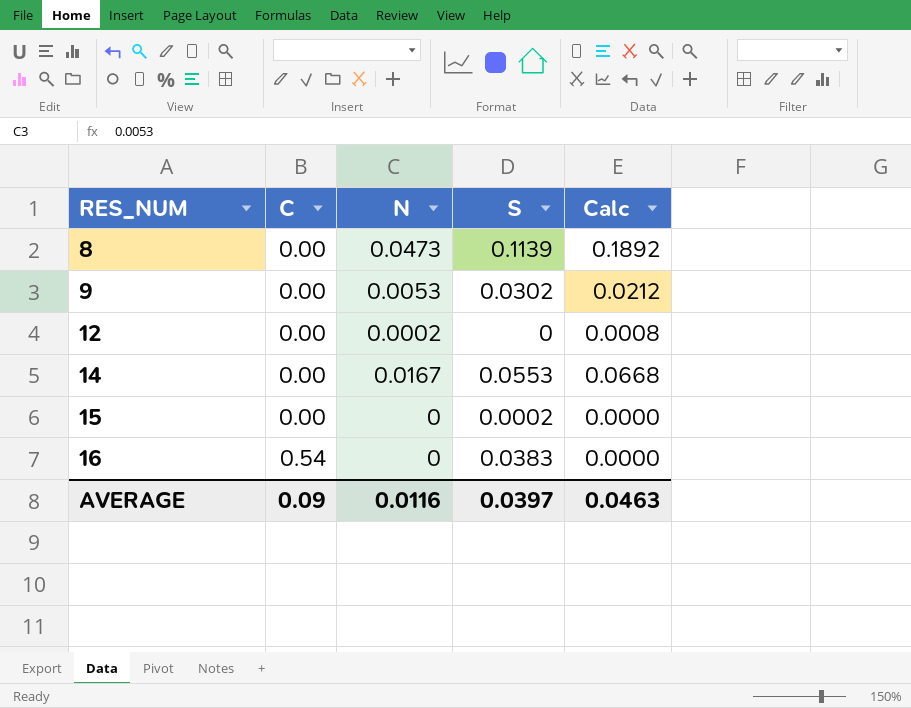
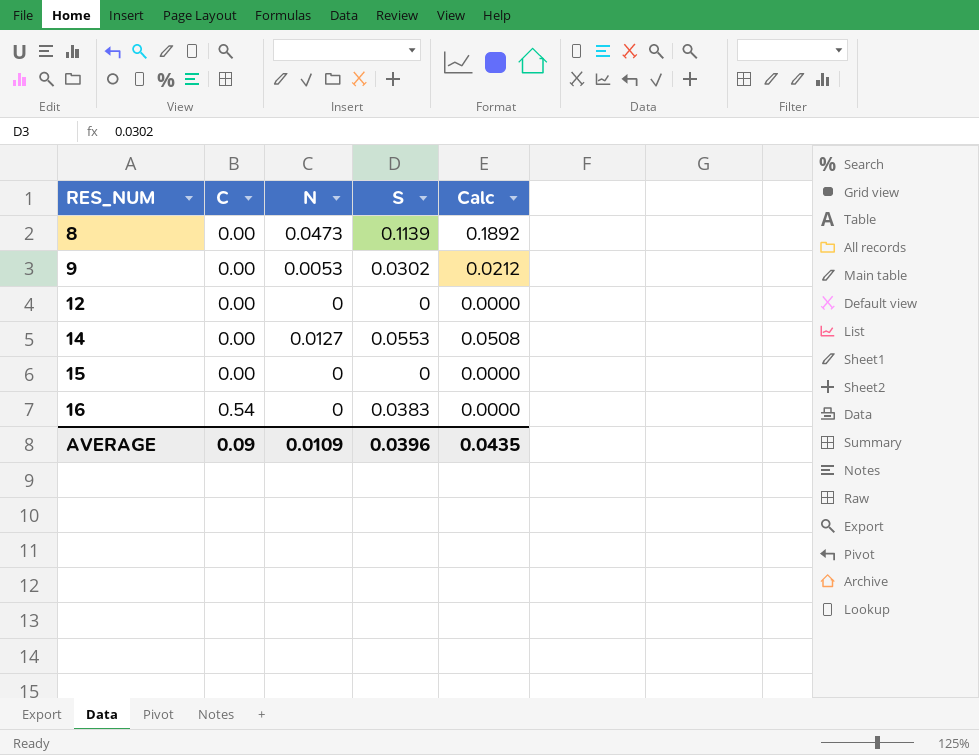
12 | N: 0.0002 -> 0
12 | Calc: 0.0008 -> 0.0000
14 | N: 0.0167 -> 0.0127
14 | Calc: 0.0668 -> 0.0508
15 | S: 0.0002 -> 0
AVERAGE | N: 0.0116 -> 0.0109
AVERAGE | S: 0.0397 -> 0.0396
AVERAGE | Calc: 0.0463 -> 0.0435

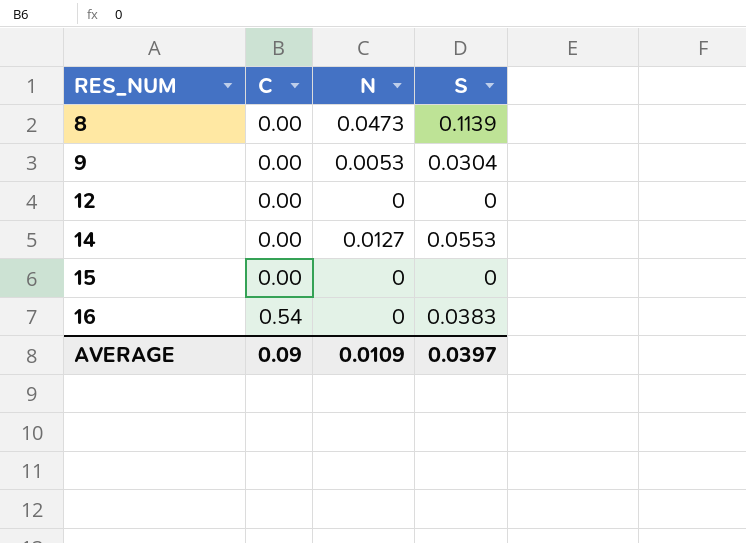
column Calc | formula: [N] * 4 -> none
9 | S: 0.0302 -> 0.0304
AVERAGE | S: 0.0396 -> 0.0397

